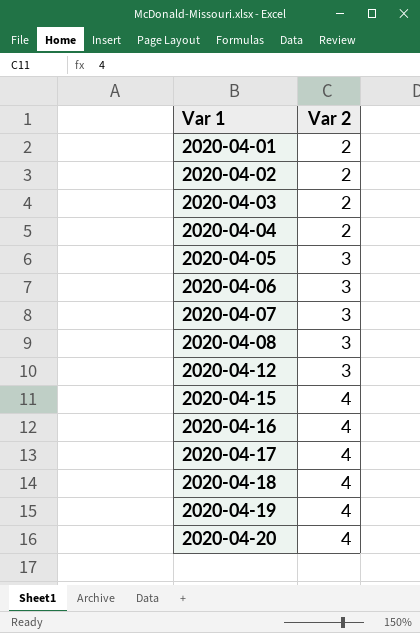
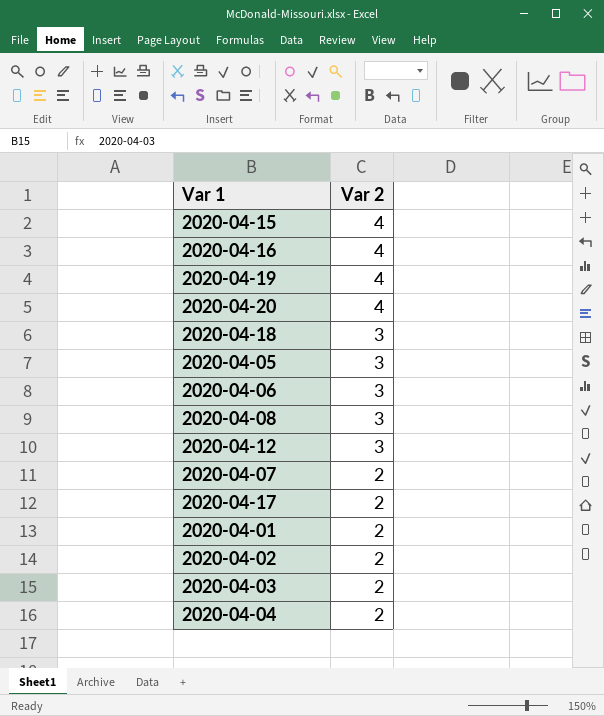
row order: Var 1 ascending -> Var 2 descending
2020-04-18 | Var 2: 4 -> 3
2020-04-07 | Var 2: 3 -> 2
2020-04-17 | Var 2: 4 -> 2

